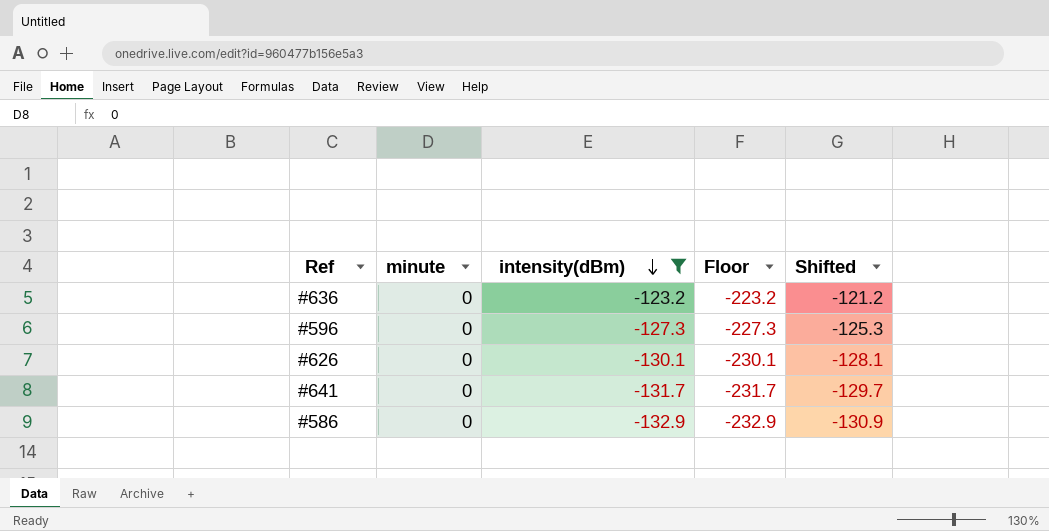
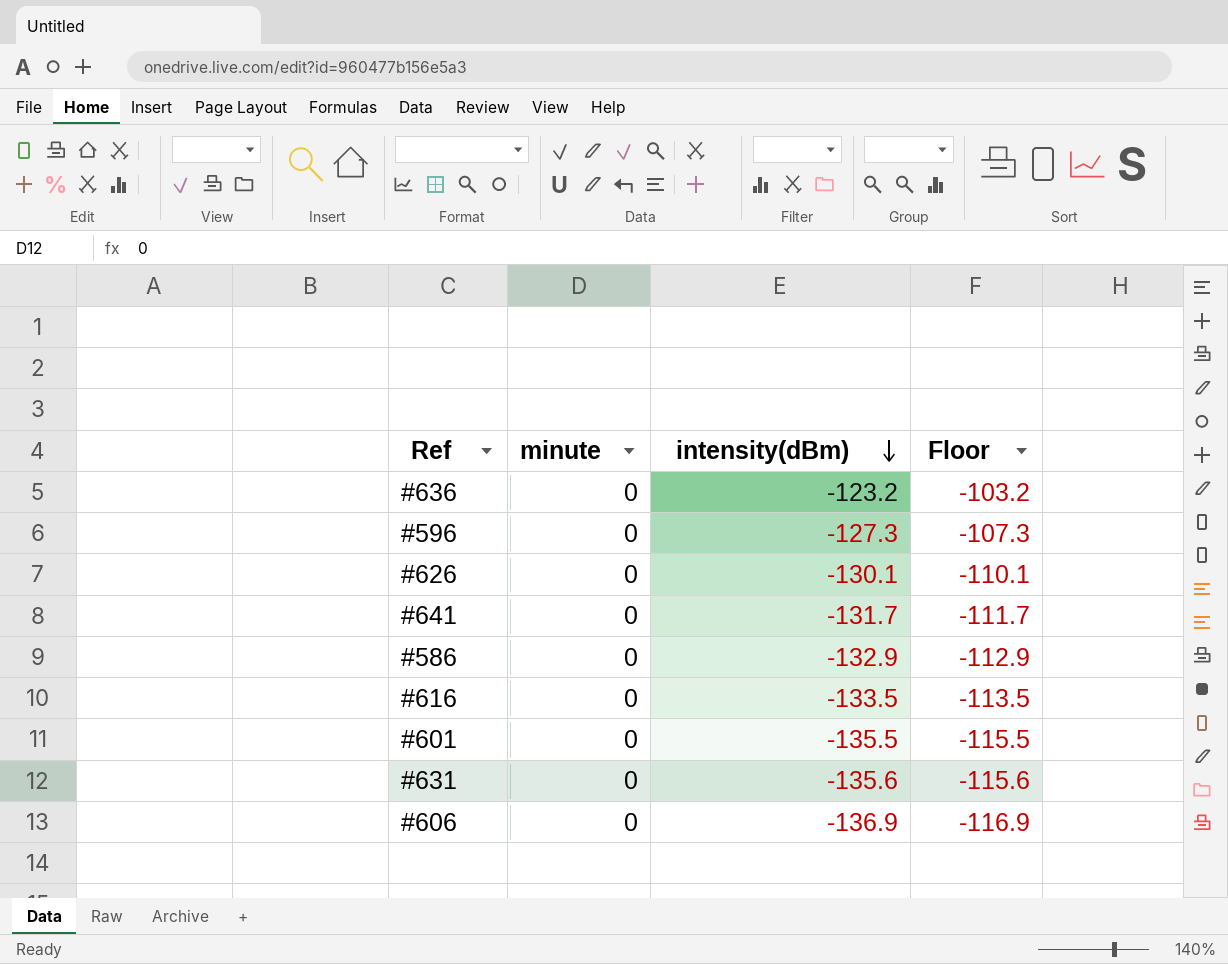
filter: intensity(dBm) >= -132.9 -> none
column Shifted | formula: [intensity(dBm)] + 2 -> none
column Floor | formula: [intensity(dBm)] - 100 -> [intensity(dBm)] + 20

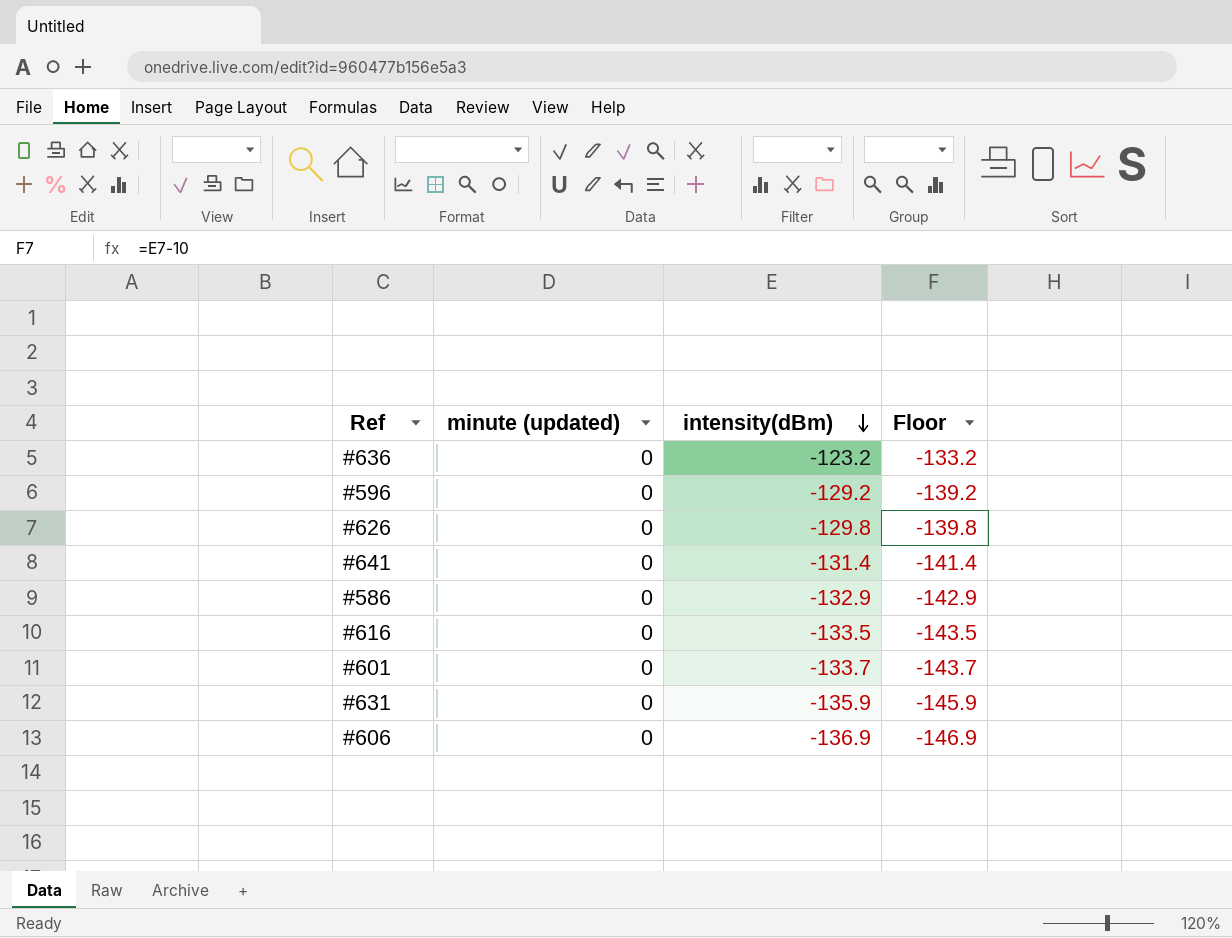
column name: minute -> minute (updated)
column Floor | formula: [intensity(dBm)] + 20 -> [intensity(dBm)] - 10
#596 | intensity(dBm): -127.3 -> -129.2
#626 | intensity(dBm): -130.1 -> -129.8
#641 | intensity(dBm): -131.7 -> -131.4
#601 | intensity(dBm): -135.5 -> -133.7
#631 | intensity(dBm): -135.6 -> -135.9

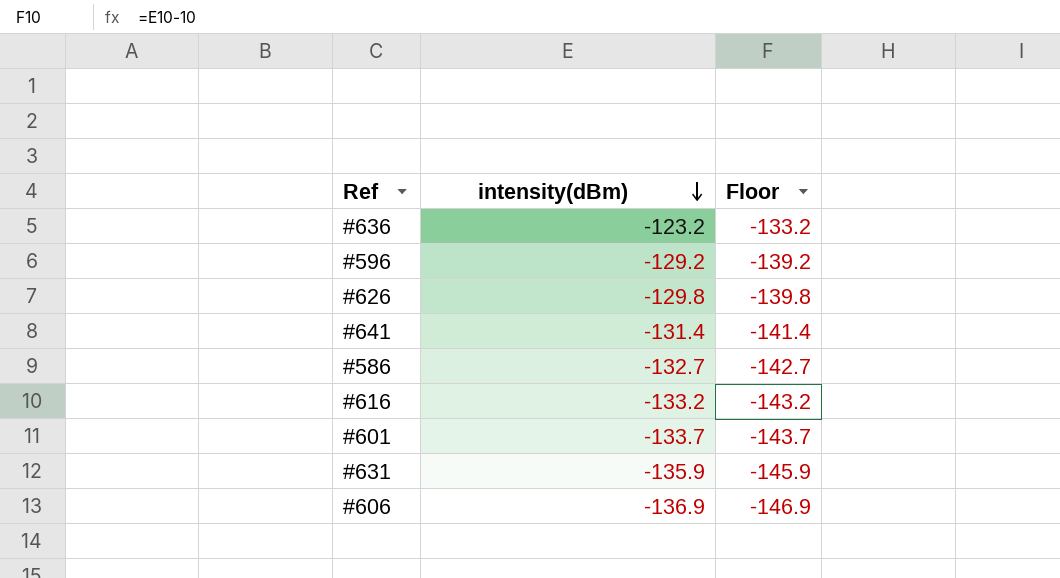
column minute (updated) | position: 2 -> none
#586 | intensity(dBm): -132.9 -> -132.7
#586 | Floor: -142.9 -> -142.7
#616 | intensity(dBm): -133.5 -> -133.2
#616 | Floor: -143.5 -> -143.2

